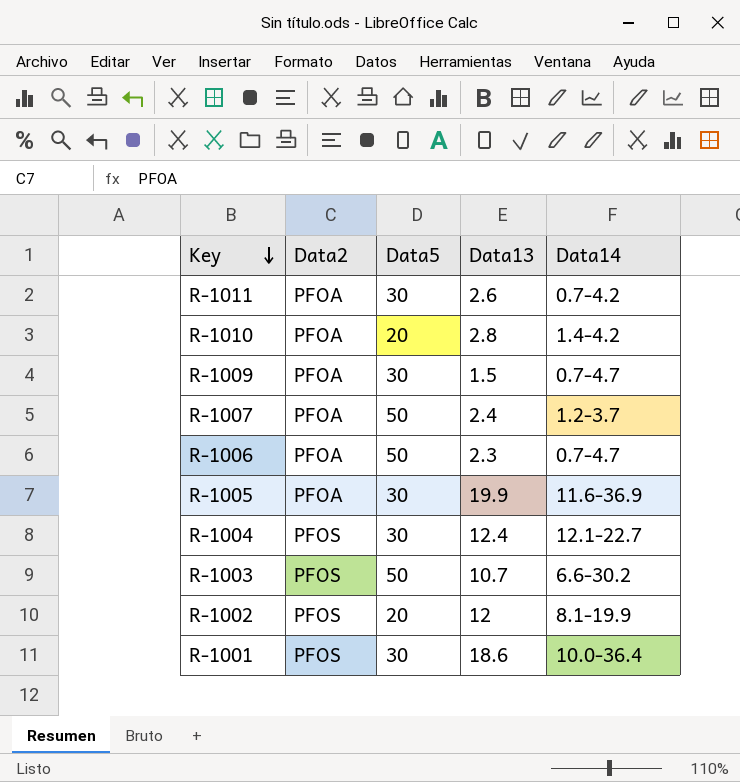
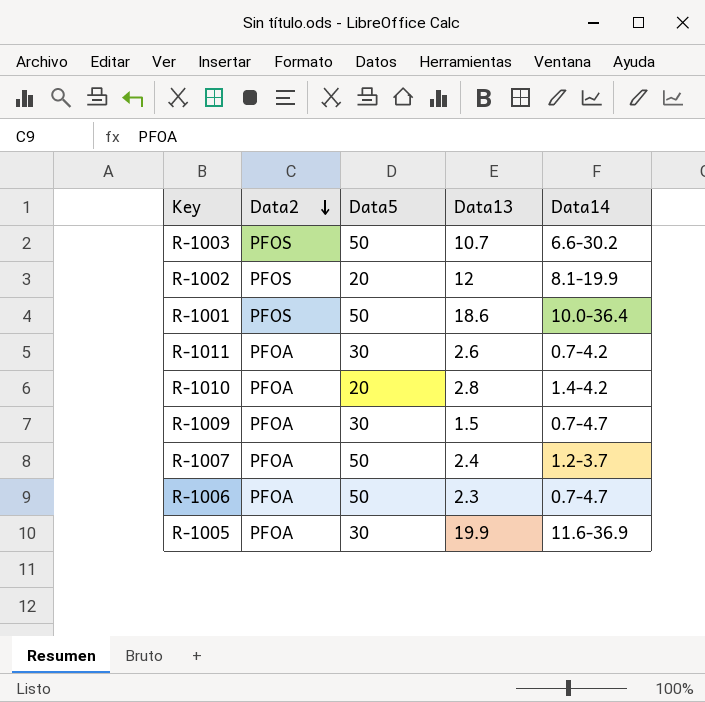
row order: Key descending -> Data2 descending
row R-1004: PFOS | 30 | 12.4 | 12.1-22.7 -> none
R-1001 | Data5: 30 -> 50

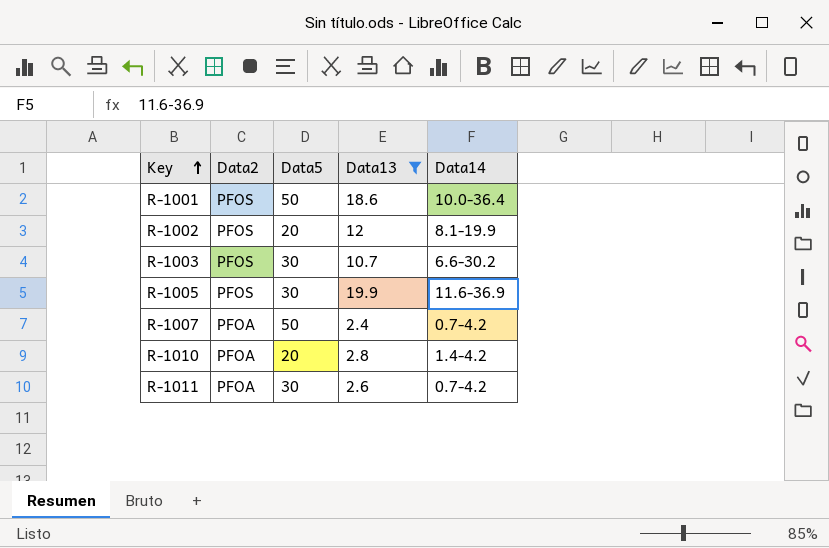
filter: none -> Data13 >= 2.4
row order: Data2 descending -> Key ascending
R-1003 | Data5: 50 -> 30
R-1005 | Data2: PFOA -> PFOS
R-1007 | Data14: 1.2-3.7 -> 0.7-4.2

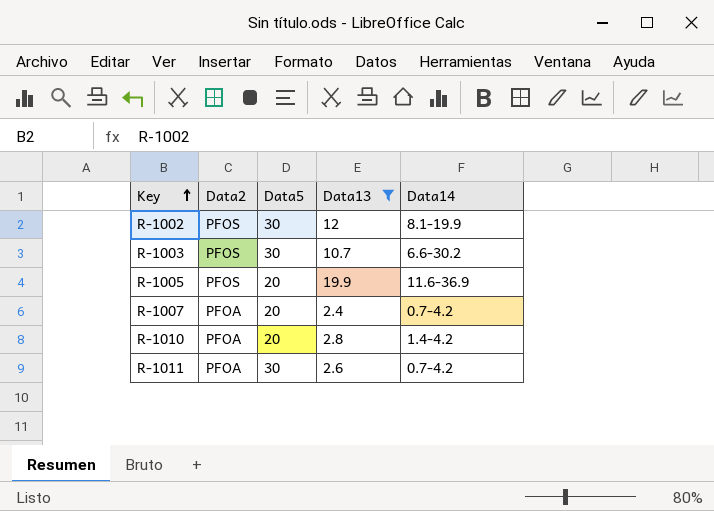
row R-1001: PFOS | 50 | 18.6 | 10.0-36.4 -> none
R-1002 | Data5: 20 -> 30
R-1005 | Data5: 30 -> 20
R-1007 | Data5: 50 -> 20

